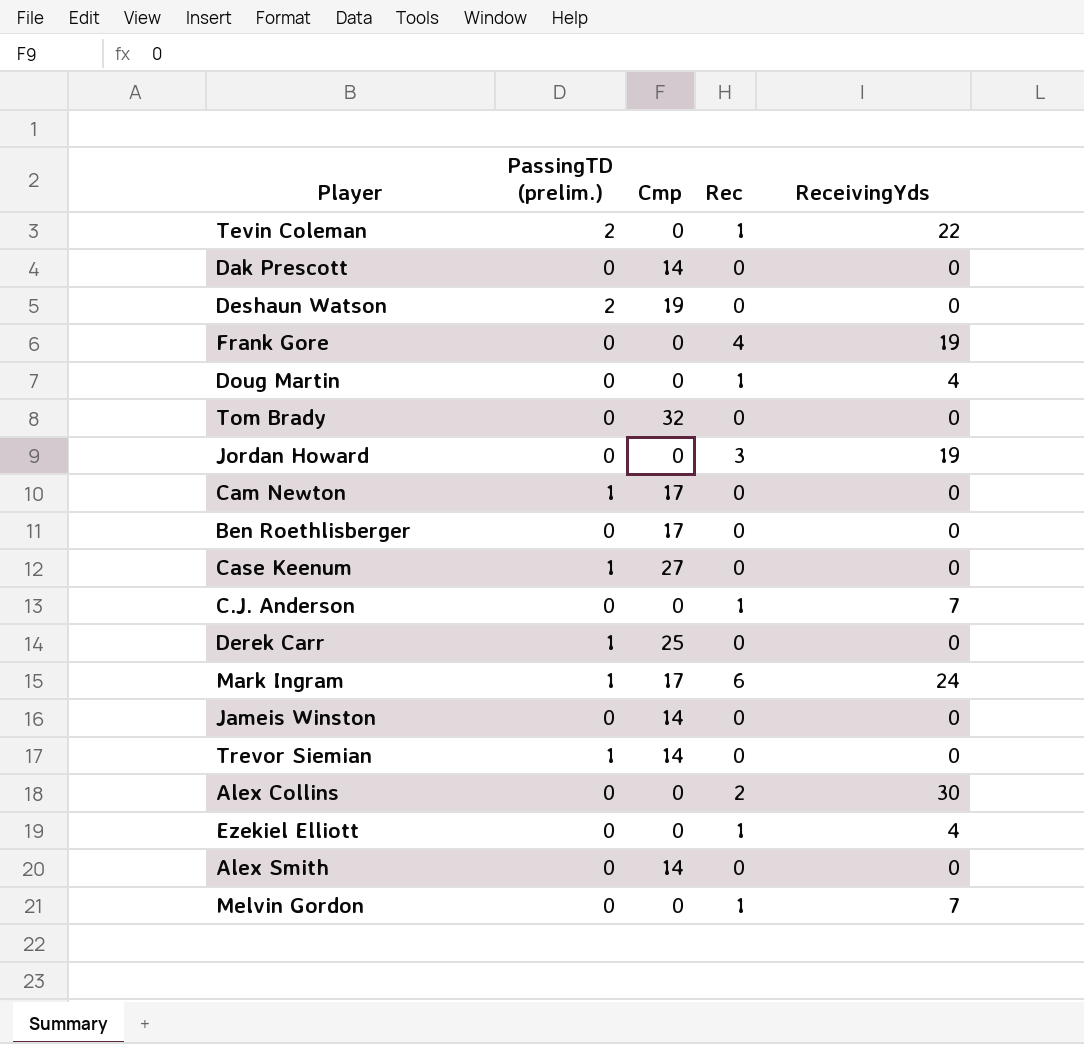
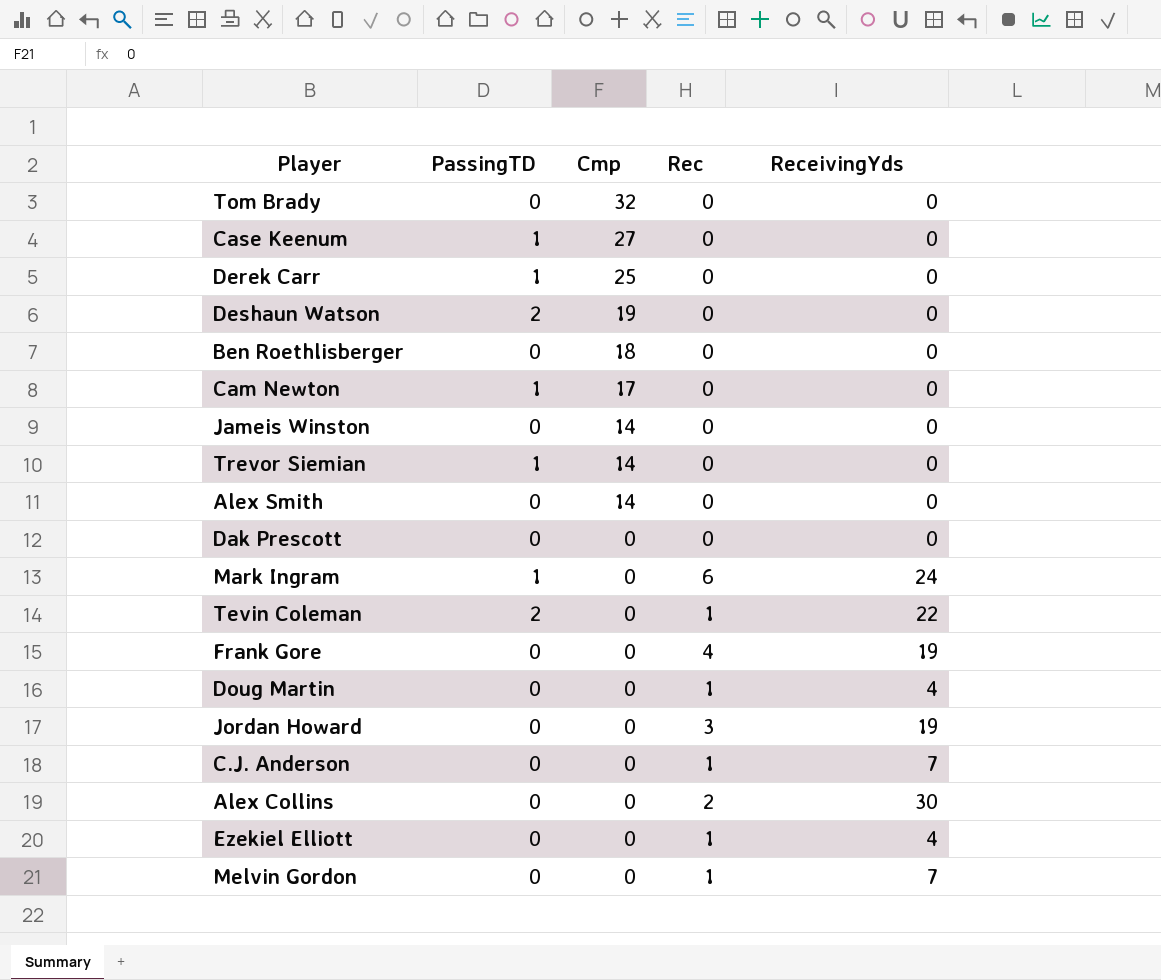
row order: none -> Cmp descending
column name: PassingTD (prelim.) -> PassingTD
Ben Roethlisberger | Cmp: 17 -> 18
Dak Prescott | Cmp: 14 -> 0
Mark Ingram | Cmp: 17 -> 0

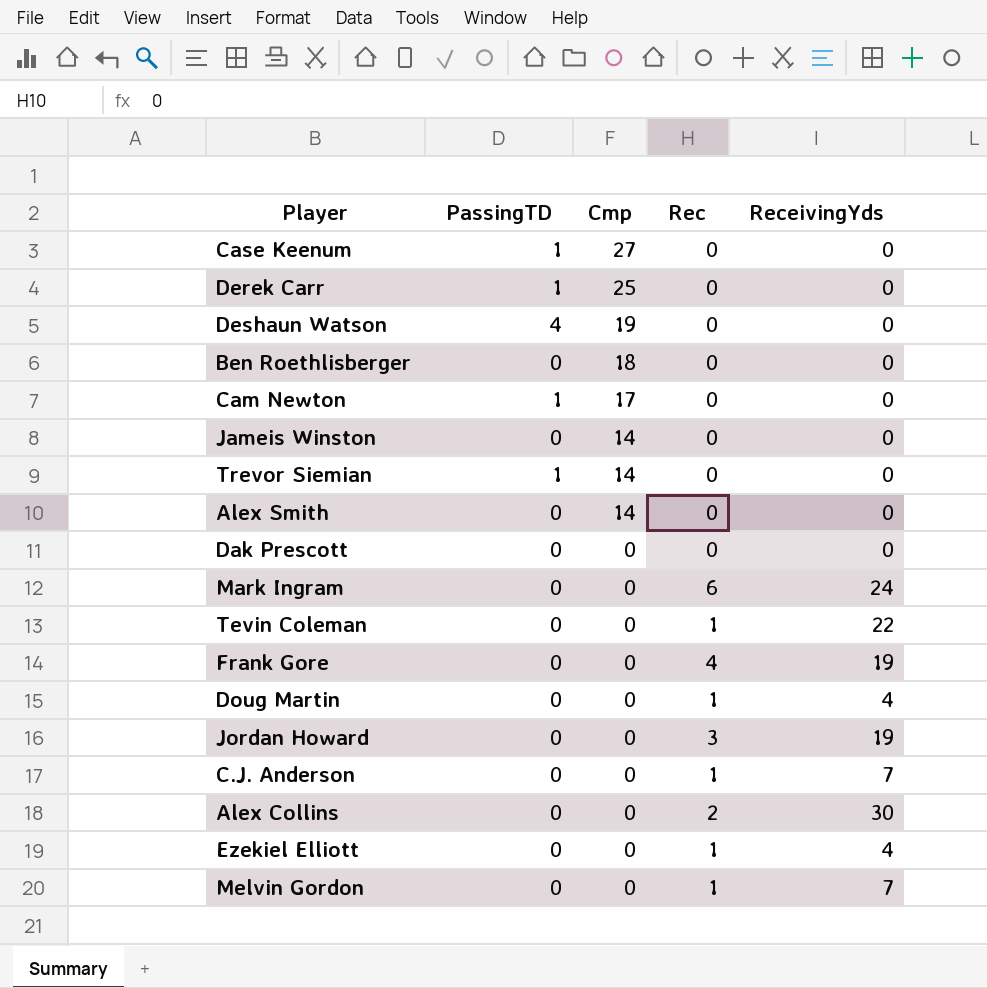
row Tom Brady: 0 | 32 | 0 | 0 -> none
Deshaun Watson | PassingTD: 2 -> 4
Mark Ingram | PassingTD: 1 -> 0
Tevin Coleman | PassingTD: 2 -> 0

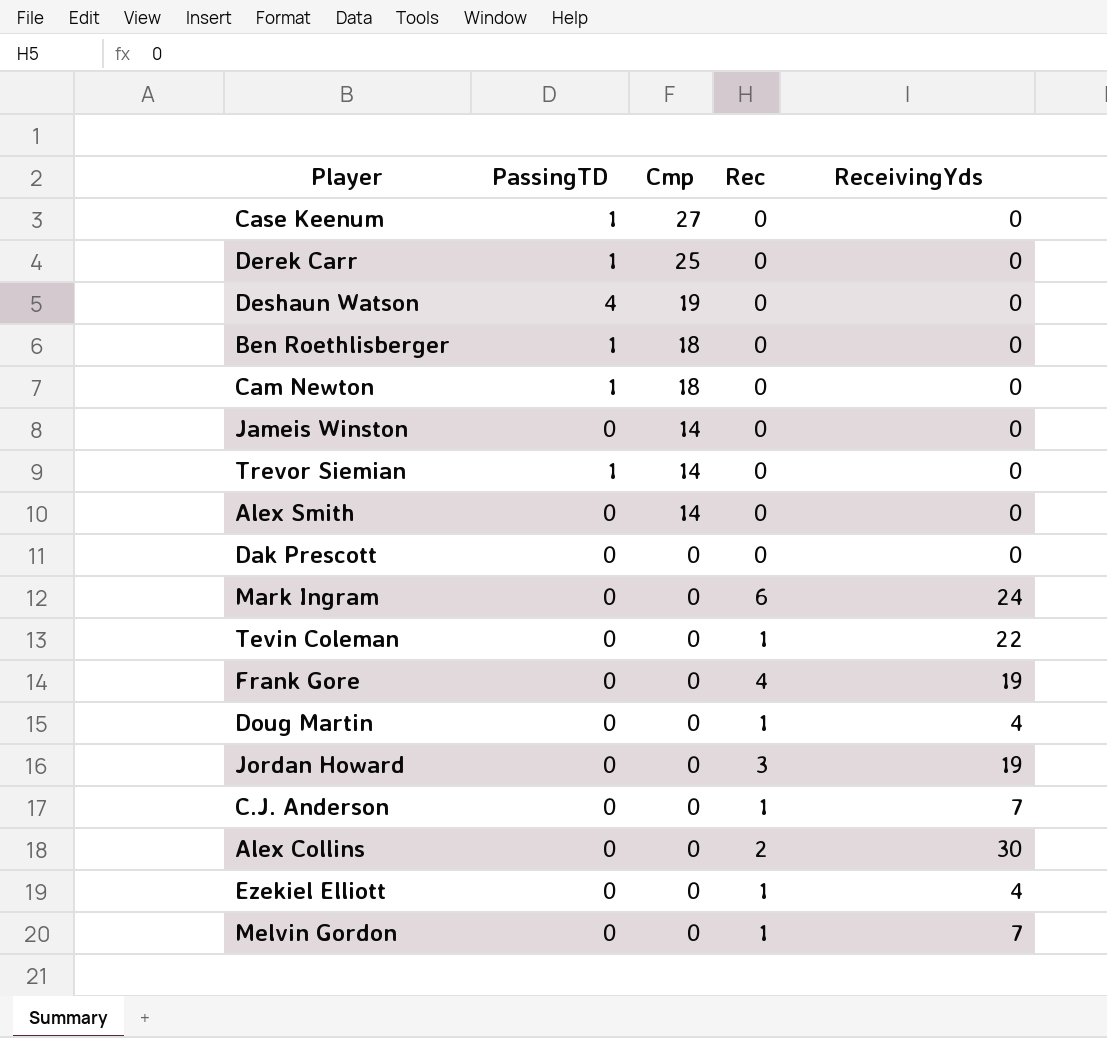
Ben Roethlisberger | PassingTD: 0 -> 1
Cam Newton | Cmp: 17 -> 18

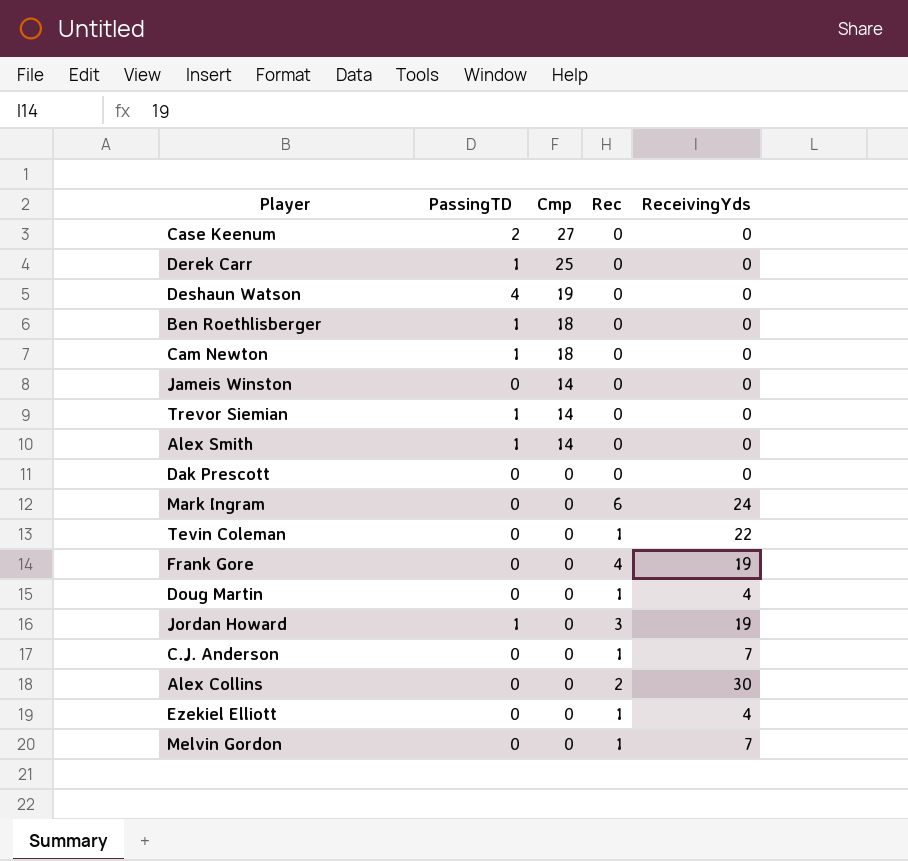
Case Keenum | PassingTD: 1 -> 2
Alex Smith | PassingTD: 0 -> 1
Jordan Howard | PassingTD: 0 -> 1

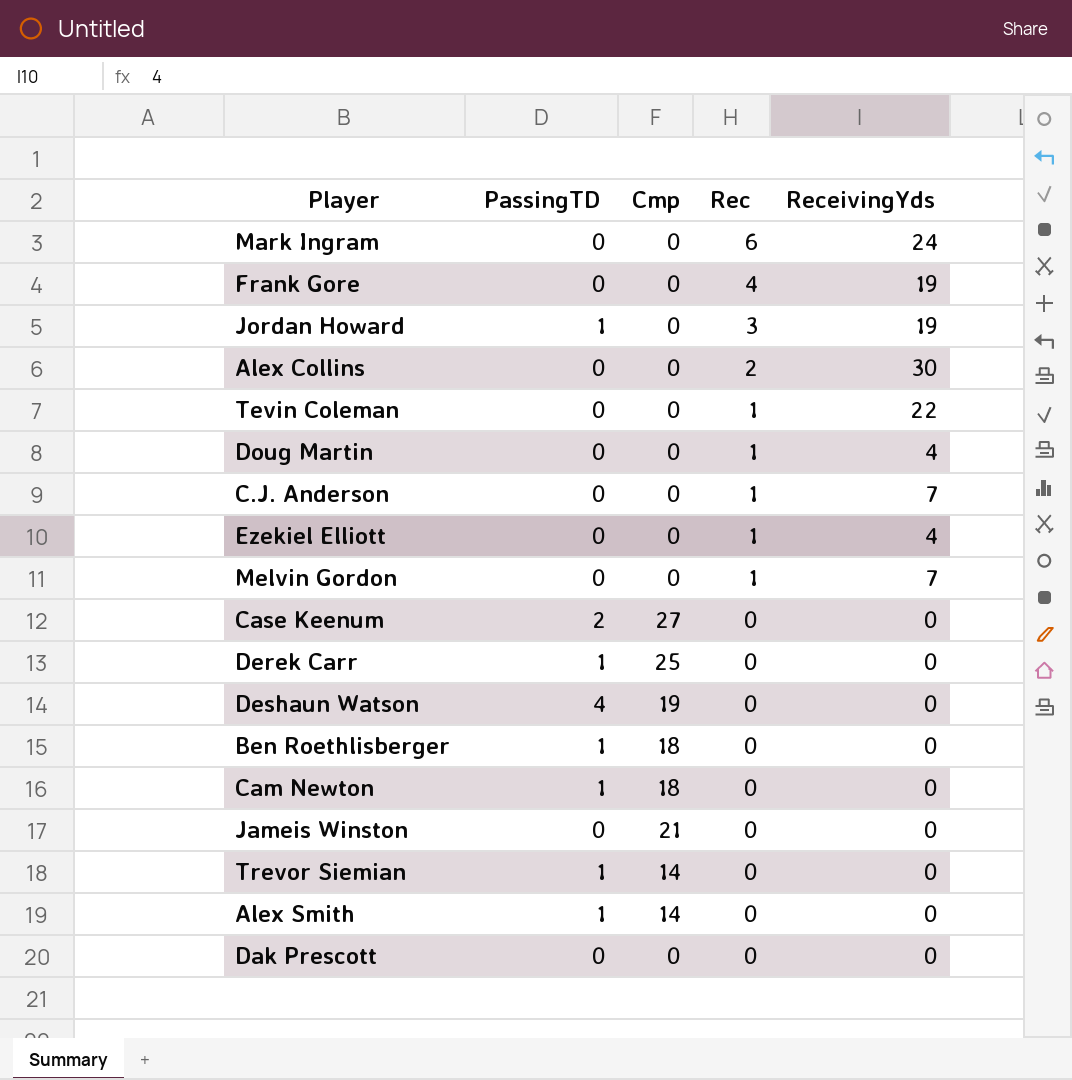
row order: Cmp descending -> Rec descending
Jameis Winston | Cmp: 14 -> 21

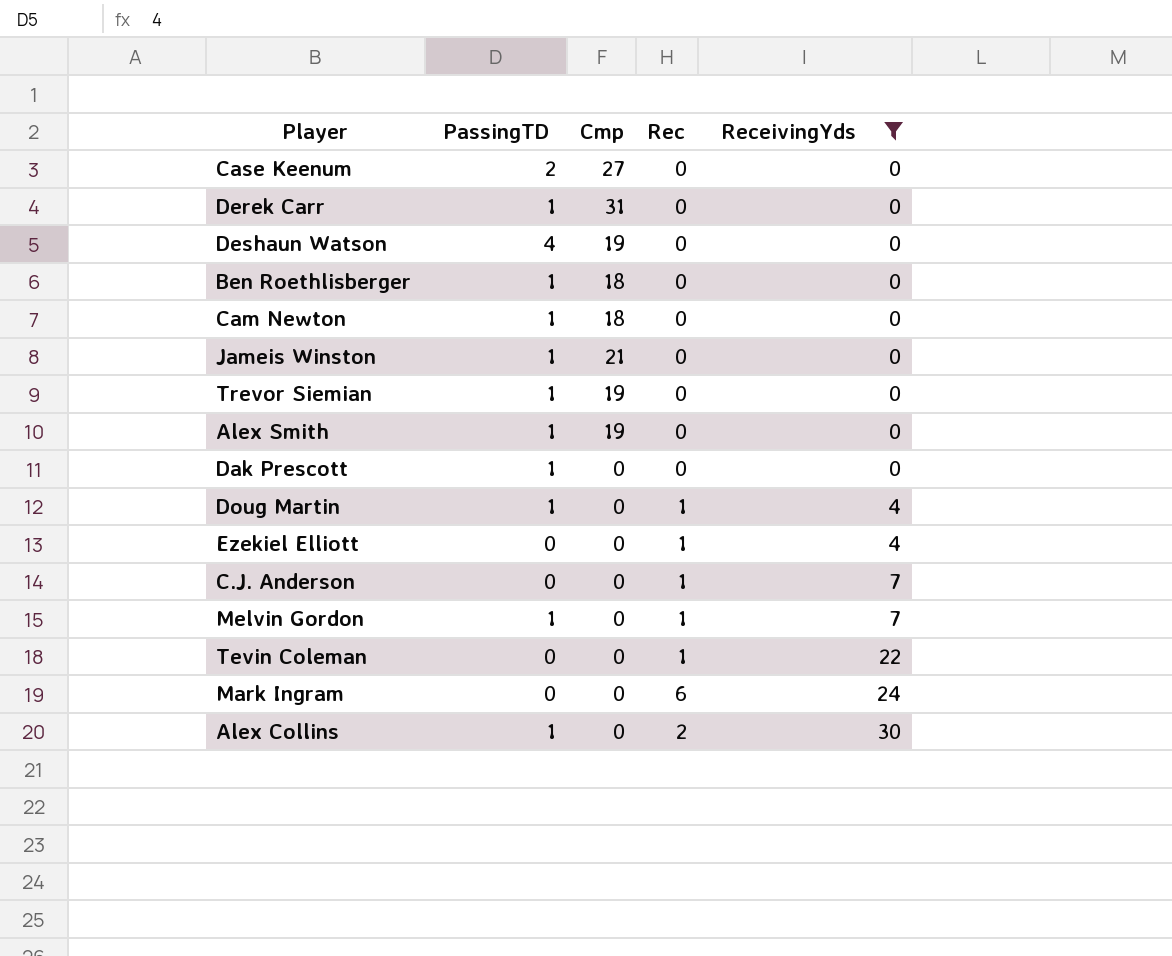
filter: none -> ReceivingYds != 19
row order: Rec descending -> ReceivingYds ascending
Derek Carr | Cmp: 25 -> 31
Jameis Winston | PassingTD: 0 -> 1
Trevor Siemian | Cmp: 14 -> 19
Alex Smith | Cmp: 14 -> 19
Dak Prescott | PassingTD: 0 -> 1
Doug Martin | PassingTD: 0 -> 1
Melvin Gordon | PassingTD: 0 -> 1
Alex Collins | PassingTD: 0 -> 1

